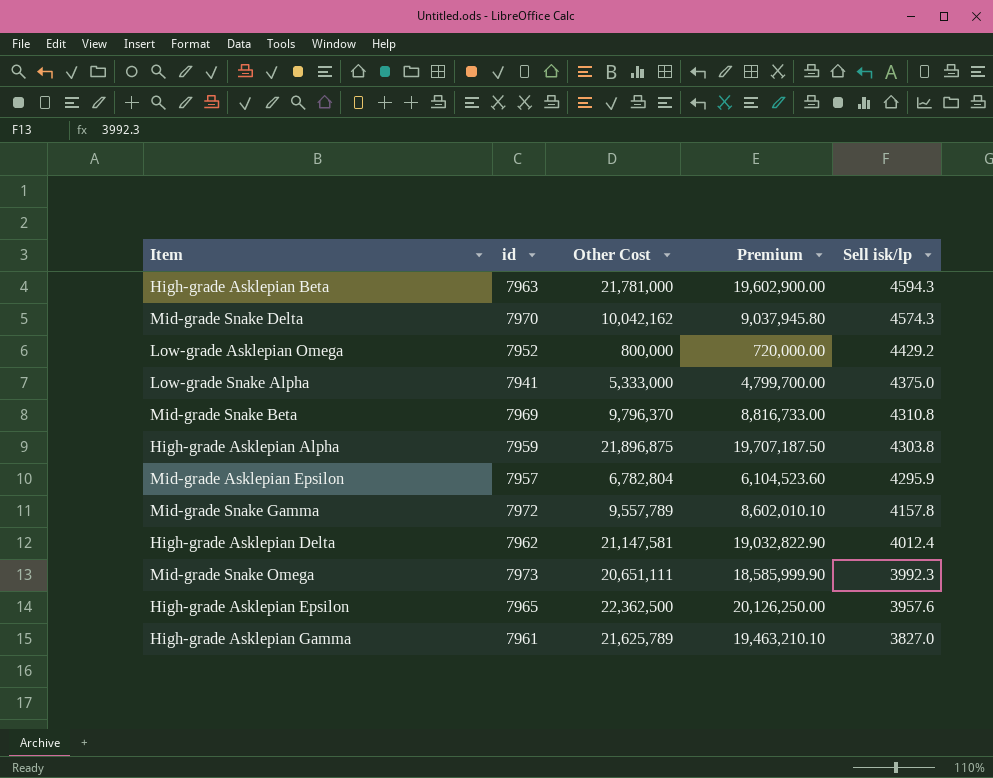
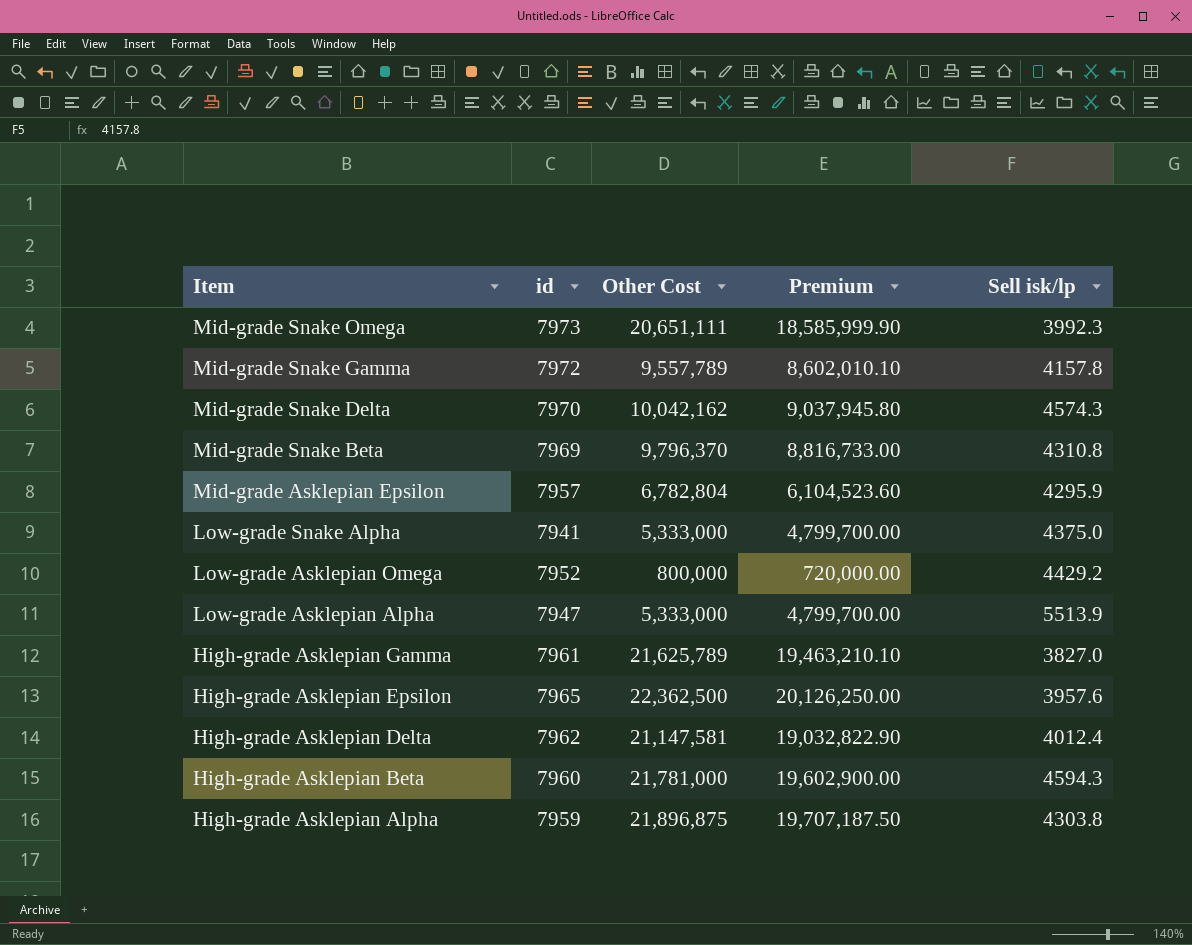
row order: Sell isk/lp descending -> Item descending
row Low-grade Asklepian Alpha: none -> 7947 | 5,333,000 | 4,799,700.00 | 5513.9
High-grade Asklepian Beta | id: 7963 -> 7960

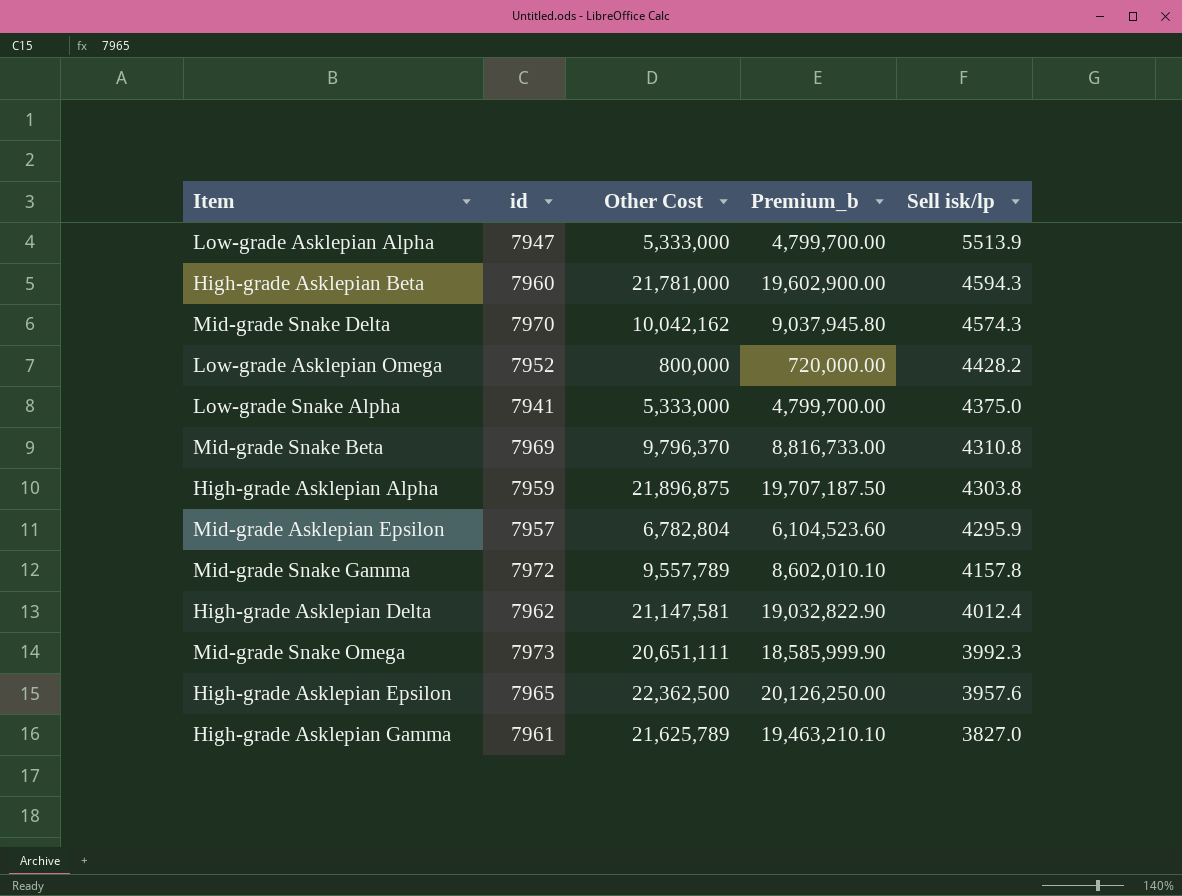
row order: Item descending -> Sell isk/lp descending
column name: Premium -> Premium_b
Low-grade Asklepian Omega | Sell isk/lp: 4429.2 -> 4428.2

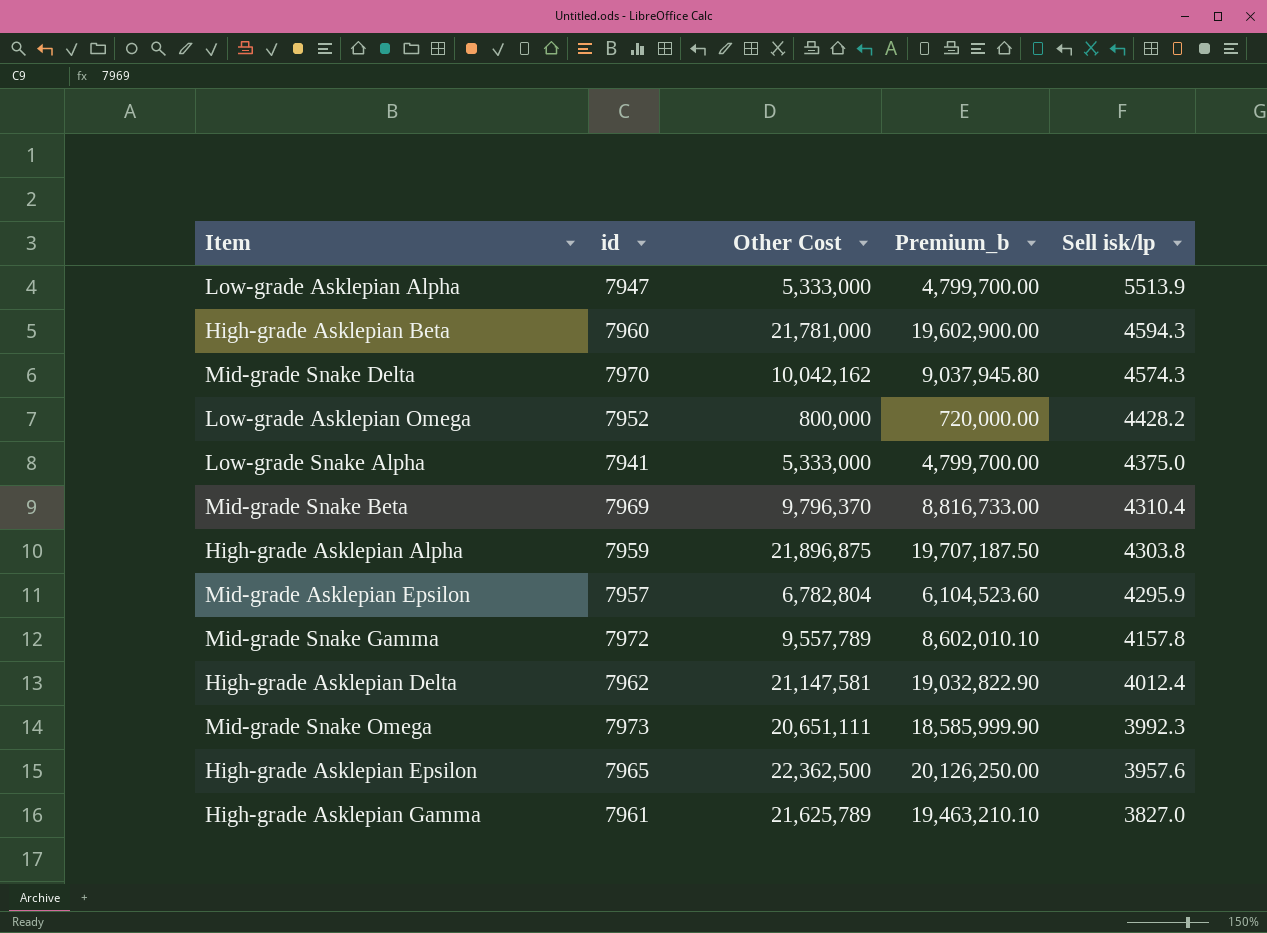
Mid-grade Snake Beta | Sell isk/lp: 4310.8 -> 4310.4

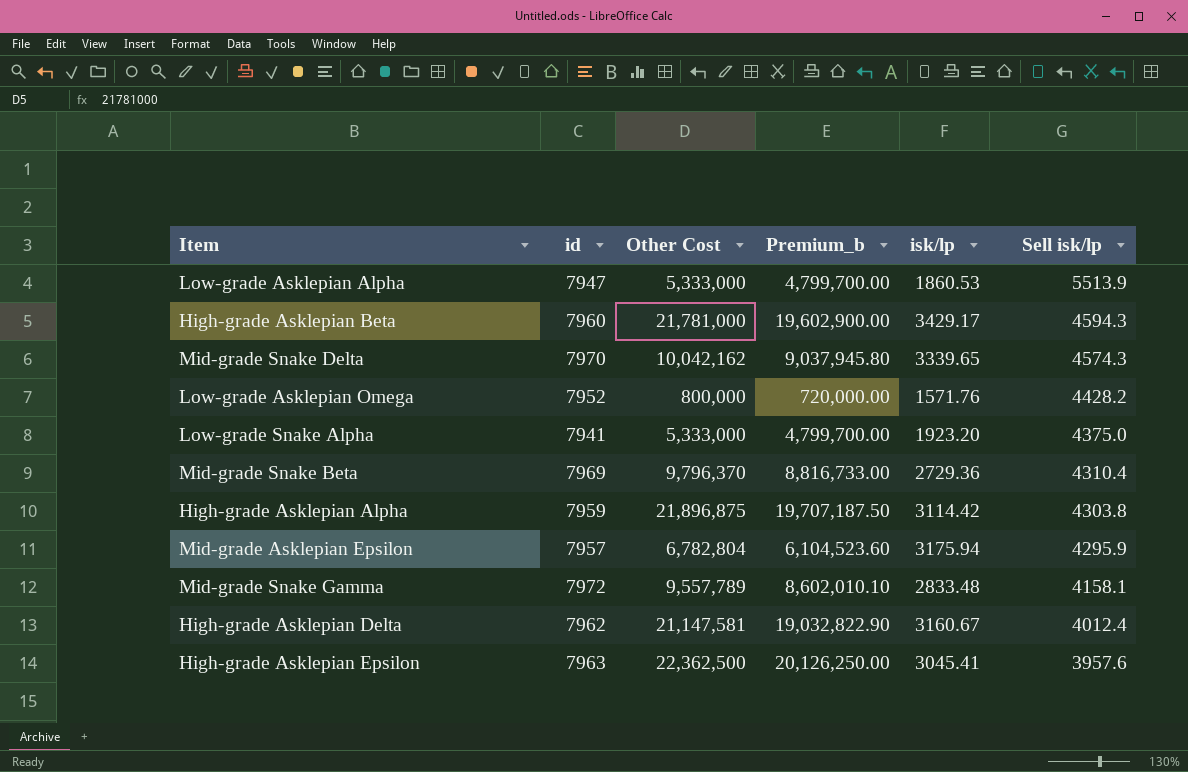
column isk/lp | position: none -> 5
row Mid-grade Snake Omega: 7973 | 20,651,111 | 18,585,999.90 | 3992.3 -> none
row High-grade Asklepian Gamma: 7961 | 21,625,789 | 19,463,210.10 | 3827.0 -> none
Mid-grade Snake Gamma | Sell isk/lp: 4157.8 -> 4158.1
High-grade Asklepian Epsilon | id: 7965 -> 7963

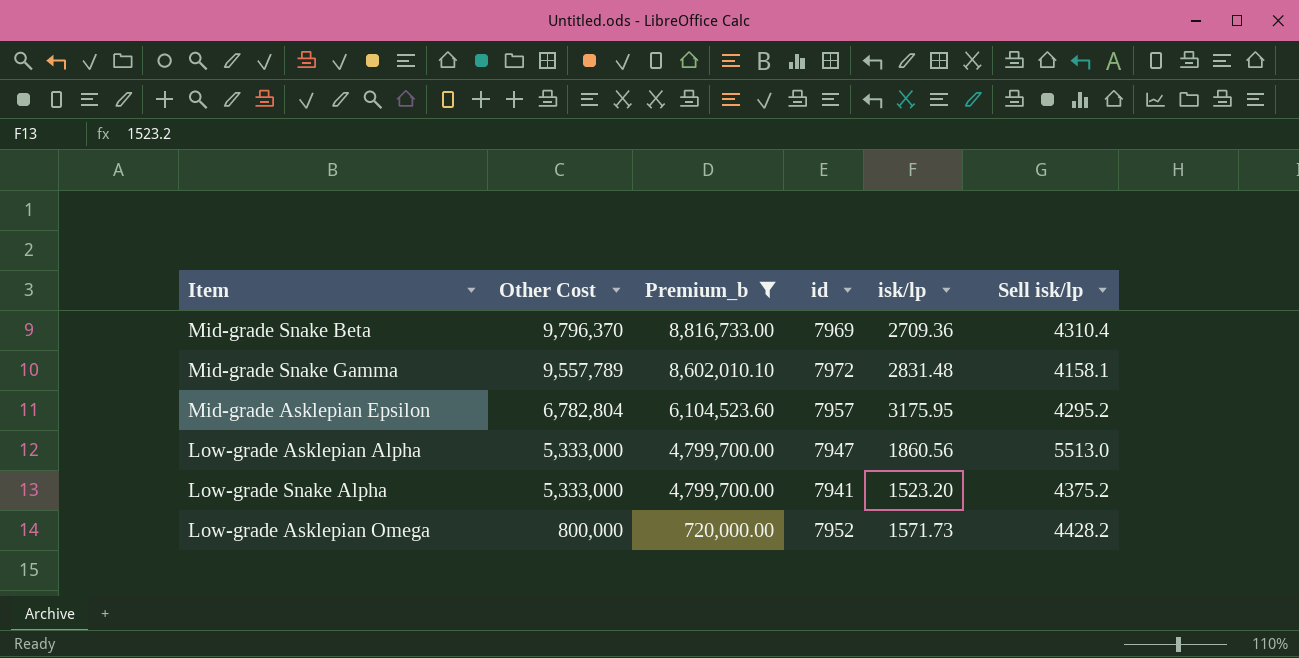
filter: none -> Premium_b <= 8,816,733.00
row order: Sell isk/lp descending -> Other Cost descending
column id | position: 2 -> 4
Mid-grade Snake Beta | isk/lp: 2729.36 -> 2709.36
Mid-grade Snake Gamma | isk/lp: 2833.48 -> 2831.48
Mid-grade Asklepian Epsilon | isk/lp: 3175.94 -> 3175.95
Mid-grade Asklepian Epsilon | Sell isk/lp: 4295.9 -> 4295.2
Low-grade Asklepian Alpha | isk/lp: 1860.53 -> 1860.56
Low-grade Asklepian Alpha | Sell isk/lp: 5513.9 -> 5513.0
Low-grade Snake Alpha | isk/lp: 1923.20 -> 1523.20
Low-grade Snake Alpha | Sell isk/lp: 4375.0 -> 4375.2
Low-grade Asklepian Omega | isk/lp: 1571.76 -> 1571.73

